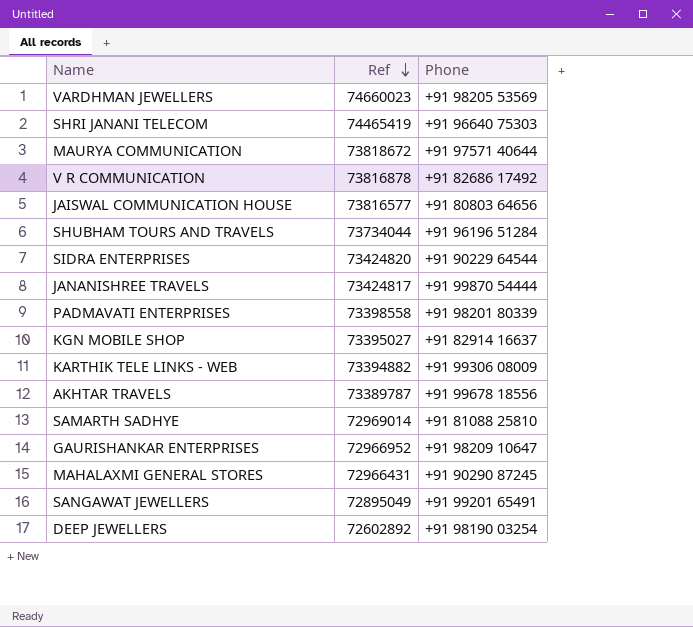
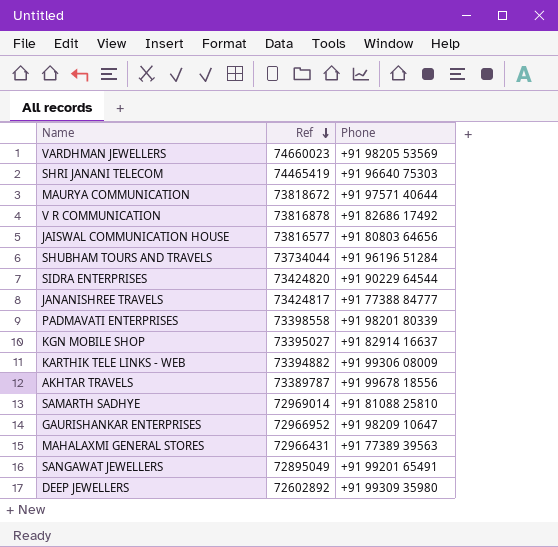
JANANISHREE TRAVELS | Phone: +91 99870 54444 -> +91 77388 84777
MAHALAXMI GENERAL STORES | Phone: +91 90290 87245 -> +91 77389 39563
DEEP JEWELLERS | Phone: +91 98190 03254 -> +91 99309 35980

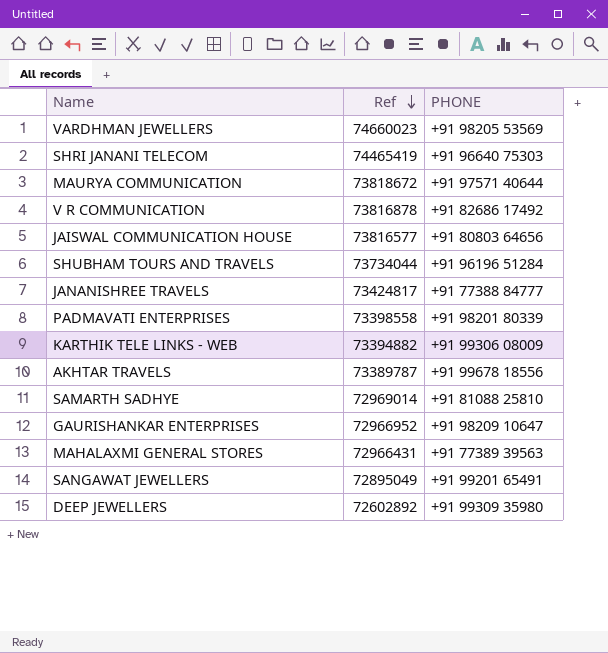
column name: Phone -> PHONE
row SIDRA ENTERPRISES: 73424820 | +91 90229 64544 -> none
row KGN MOBILE SHOP: 73395027 | +91 82914 16637 -> none

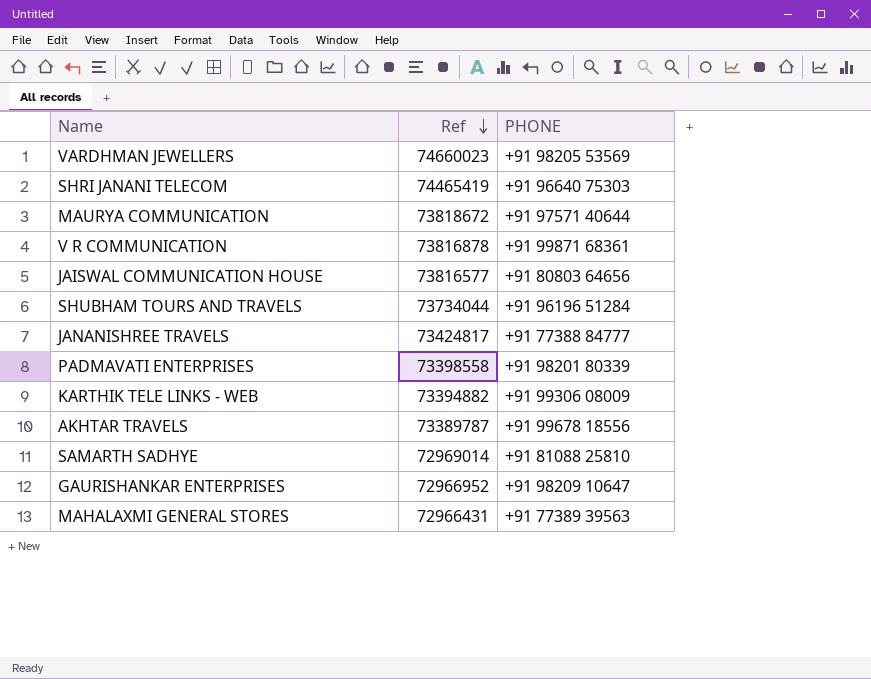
row SANGAWAT JEWELLERS: 72895049 | +91 99201 65491 -> none
row DEEP JEWELLERS: 72602892 | +91 99309 35980 -> none
V R COMMUNICATION | PHONE: +91 82686 17492 -> +91 99871 68361

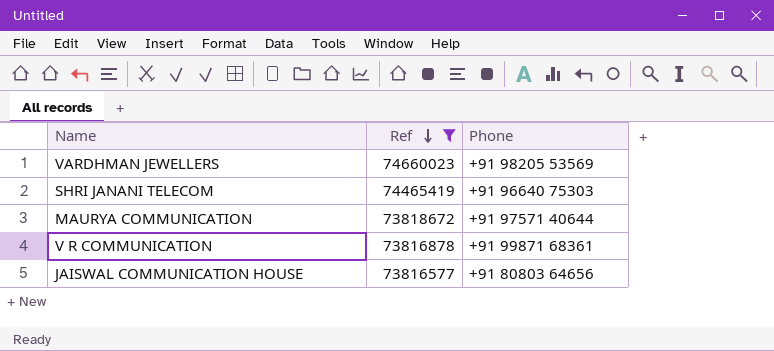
filter: none -> Ref >= 73816577
column name: PHONE -> Phone

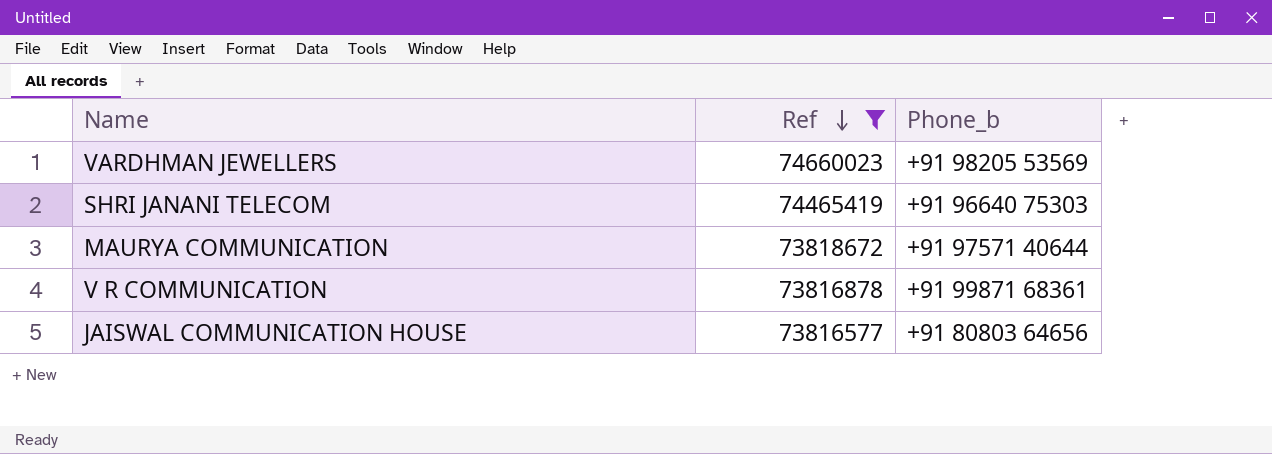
column name: Phone -> Phone_b

